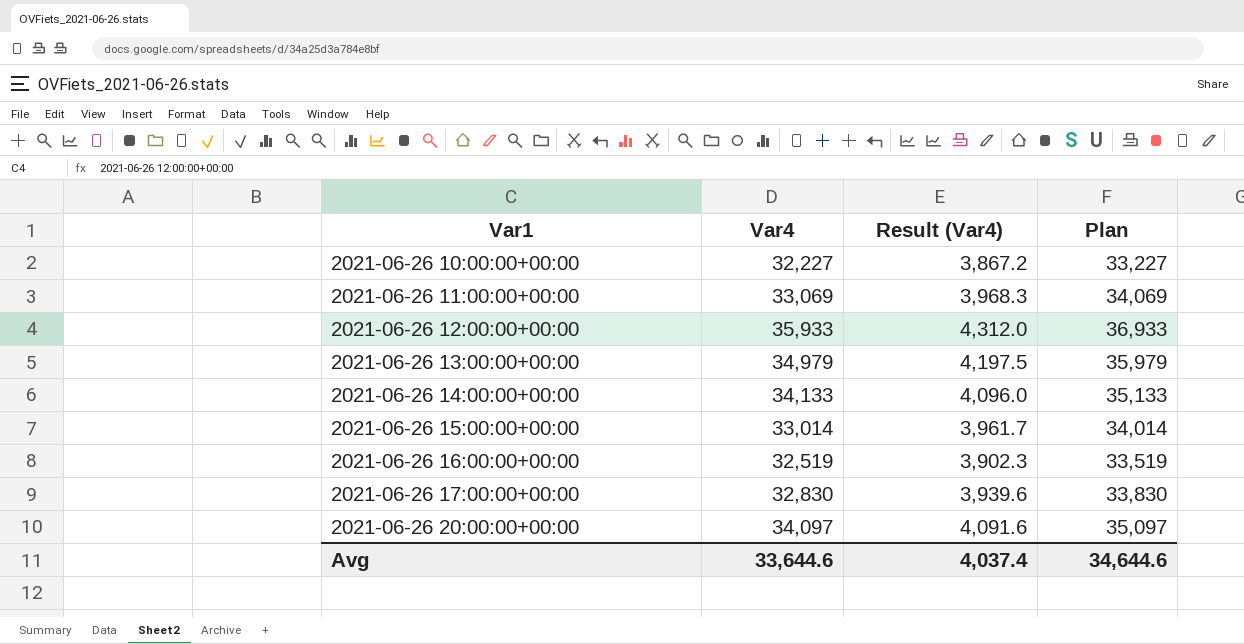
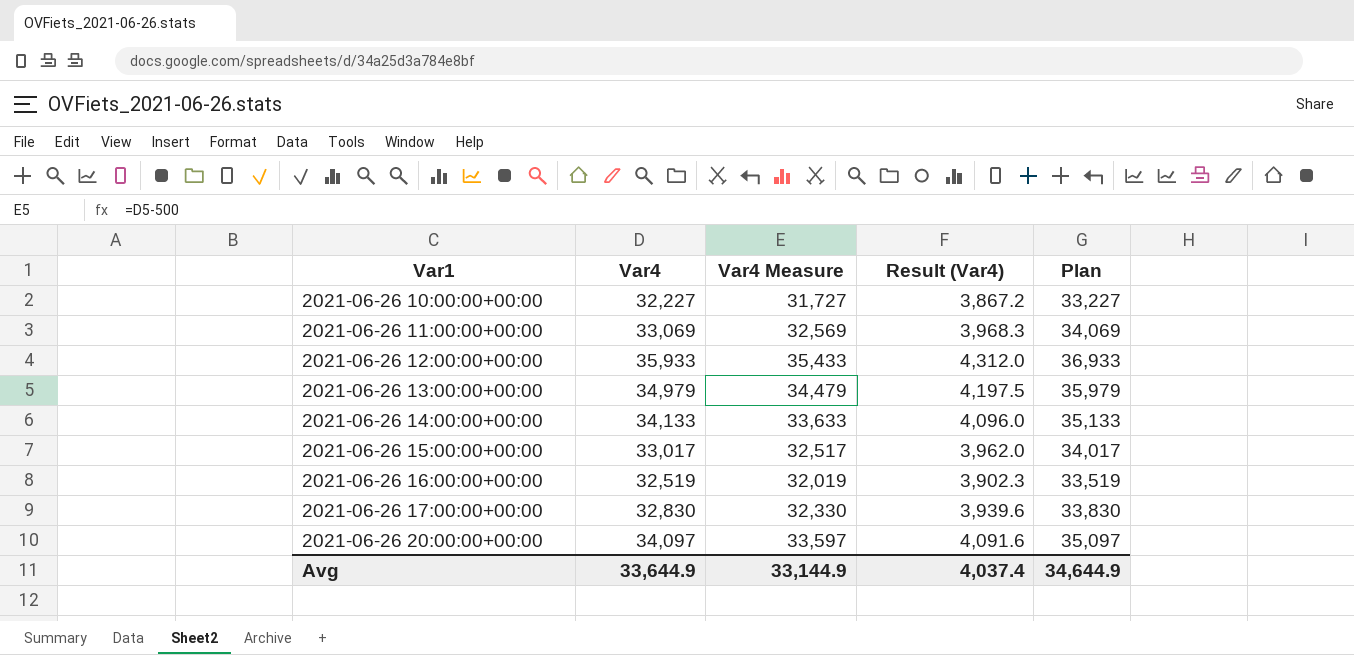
column Var4 Measure | formula: none -> [Var4] - 500
2021-06-26 15:00:00+00:00 | Var4: 33,014 -> 33,017
2021-06-26 15:00:00+00:00 | Result (Var4): 3,961.7 -> 3,962.0
2021-06-26 15:00:00+00:00 | Plan: 34,014 -> 34,017
Avg | Var4: 33,644.6 -> 33,644.9
Avg | Plan: 34,644.6 -> 34,644.9

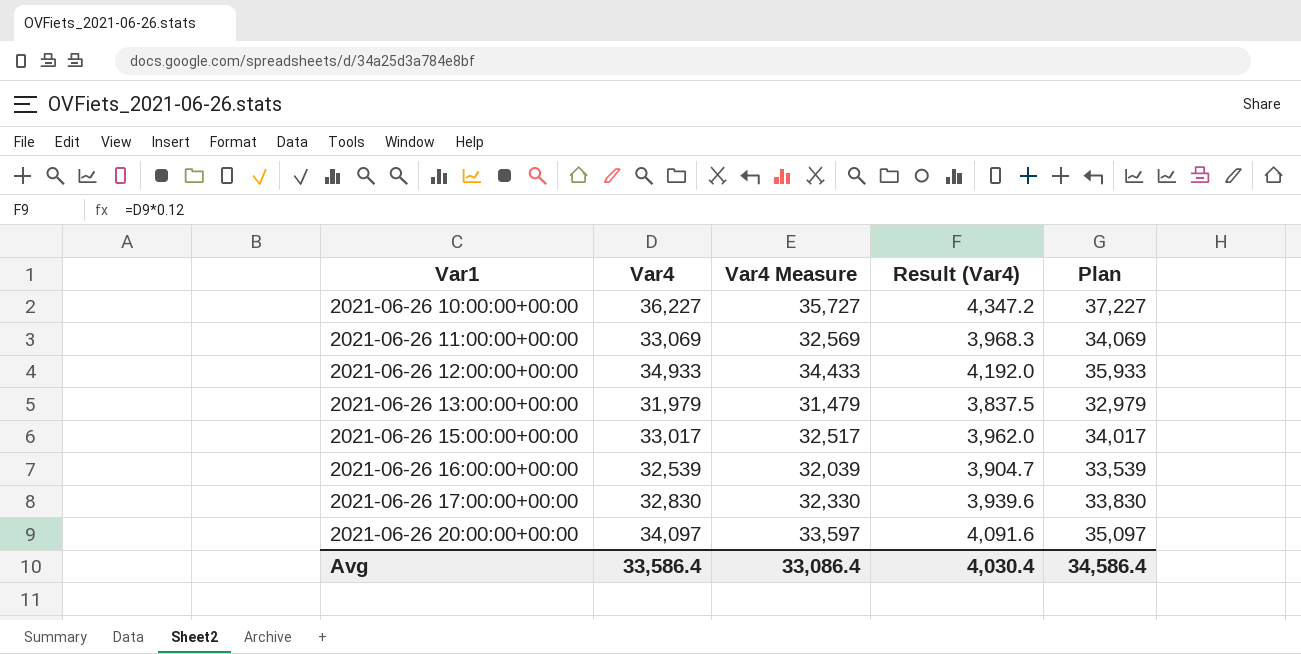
row 2021-06-26 14:00:00+00:00: 34,133 | 33,633 | 4,096.0 | 35,133 -> none
2021-06-26 10:00:00+00:00 | Var4: 32,227 -> 36,227
2021-06-26 10:00:00+00:00 | Var4 Measure: 31,727 -> 35,727
2021-06-26 10:00:00+00:00 | Result (Var4): 3,867.2 -> 4,347.2
2021-06-26 10:00:00+00:00 | Plan: 33,227 -> 37,227
2021-06-26 12:00:00+00:00 | Var4: 35,933 -> 34,933
2021-06-26 12:00:00+00:00 | Var4 Measure: 35,433 -> 34,433
2021-06-26 12:00:00+00:00 | Result (Var4): 4,312.0 -> 4,192.0
2021-06-26 12:00:00+00:00 | Plan: 36,933 -> 35,933
2021-06-26 13:00:00+00:00 | Var4: 34,979 -> 31,979
2021-06-26 13:00:00+00:00 | Var4 Measure: 34,479 -> 31,479
2021-06-26 13:00:00+00:00 | Result (Var4): 4,197.5 -> 3,837.5
2021-06-26 13:00:00+00:00 | Plan: 35,979 -> 32,979
2021-06-26 16:00:00+00:00 | Var4: 32,519 -> 32,539
2021-06-26 16:00:00+00:00 | Var4 Measure: 32,019 -> 32,039
2021-06-26 16:00:00+00:00 | Result (Var4): 3,902.3 -> 3,904.7
2021-06-26 16:00:00+00:00 | Plan: 33,519 -> 33,539
Avg | Var4: 33,644.9 -> 33,586.4
Avg | Var4 Measure: 33,144.9 -> 33,086.4
Avg | Result (Var4): 4,037.4 -> 4,030.4
Avg | Plan: 34,644.9 -> 34,586.4

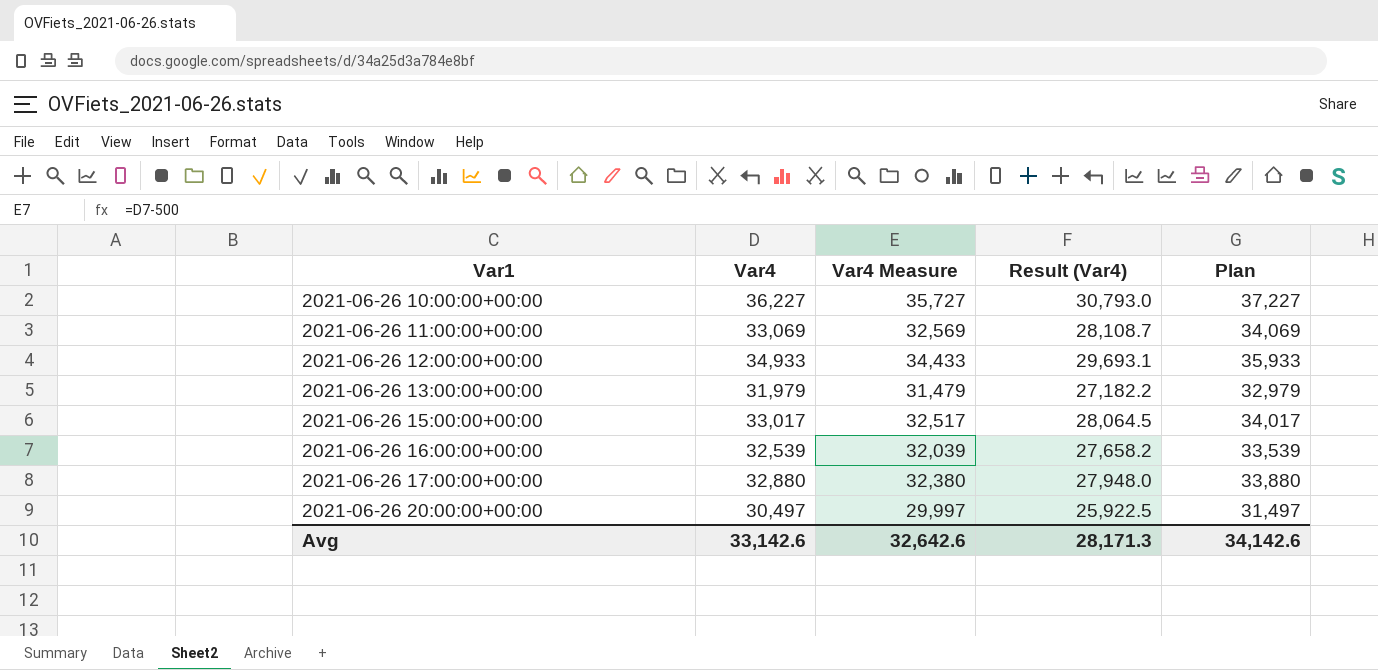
column Result (Var4) | formula: [Var4] * 0.12 -> [Var4] * 0.85
2021-06-26 17:00:00+00:00 | Var4: 32,830 -> 32,880
2021-06-26 17:00:00+00:00 | Var4 Measure: 32,330 -> 32,380
2021-06-26 17:00:00+00:00 | Plan: 33,830 -> 33,880
2021-06-26 20:00:00+00:00 | Var4: 34,097 -> 30,497
2021-06-26 20:00:00+00:00 | Var4 Measure: 33,597 -> 29,997
2021-06-26 20:00:00+00:00 | Plan: 35,097 -> 31,497
Avg | Var4: 33,586.4 -> 33,142.6
Avg | Var4 Measure: 33,086.4 -> 32,642.6
Avg | Result (Var4): 4,030.4 -> 28,171.3
Avg | Plan: 34,586.4 -> 34,142.6

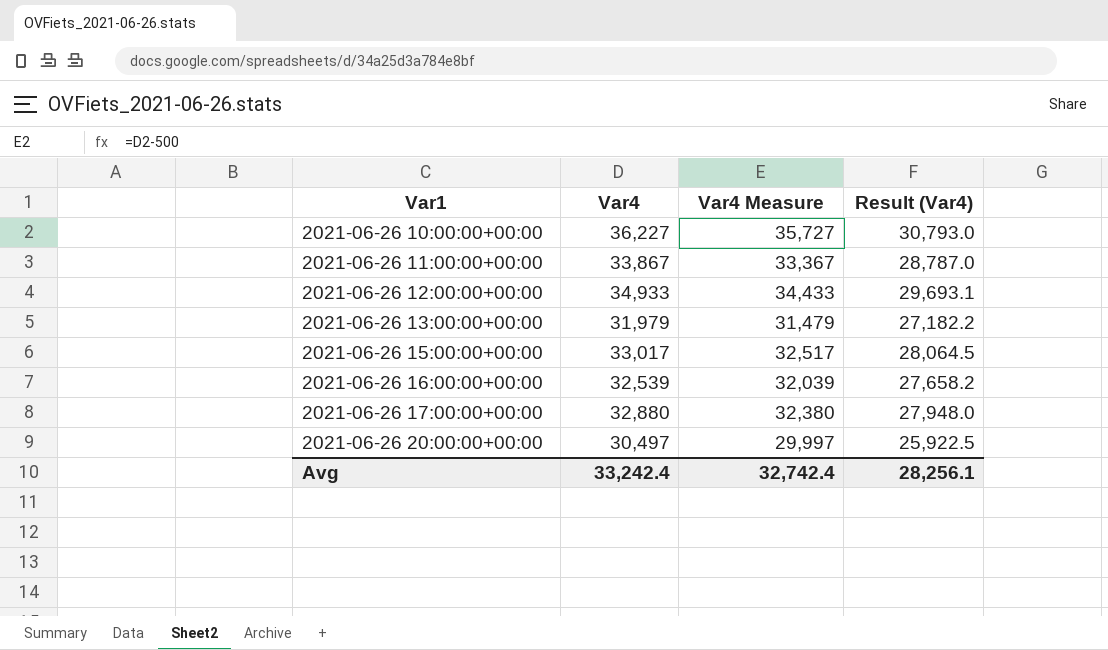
column Plan | formula: [Var4] + 1000 -> none
2021-06-26 11:00:00+00:00 | Var4: 33,069 -> 33,867
2021-06-26 11:00:00+00:00 | Var4 Measure: 32,569 -> 33,367
2021-06-26 11:00:00+00:00 | Result (Var4): 28,108.7 -> 28,787.0
Avg | Var4: 33,142.6 -> 33,242.4
Avg | Var4 Measure: 32,642.6 -> 32,742.4
Avg | Result (Var4): 28,171.3 -> 28,256.1

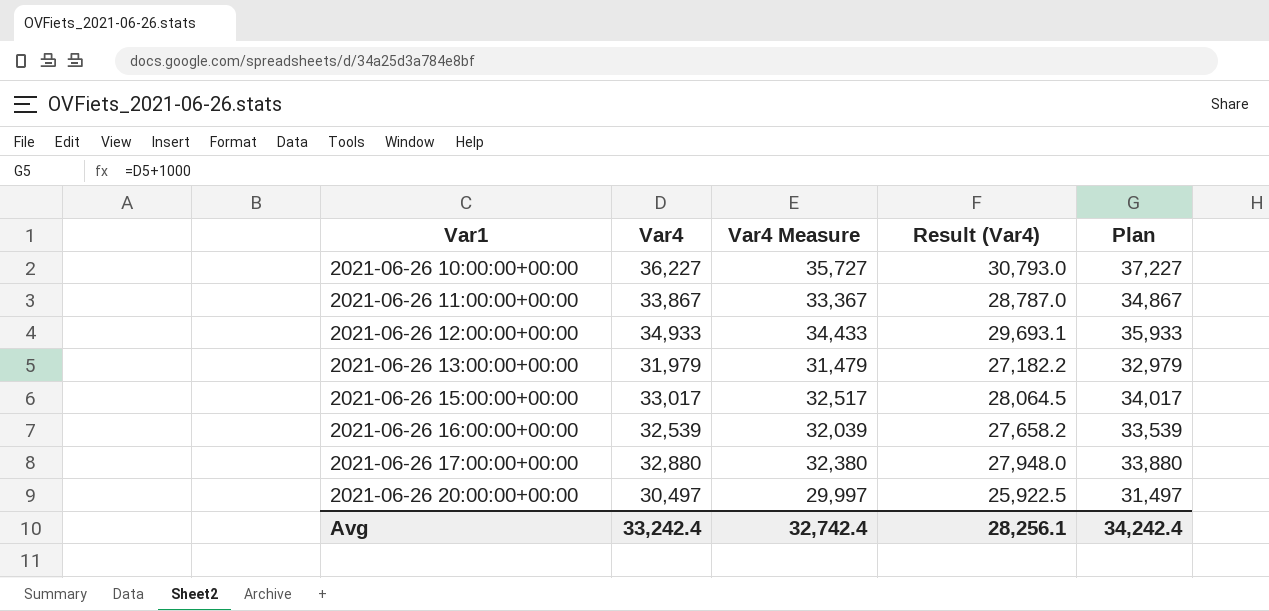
column Plan | formula: none -> [Var4] + 1000

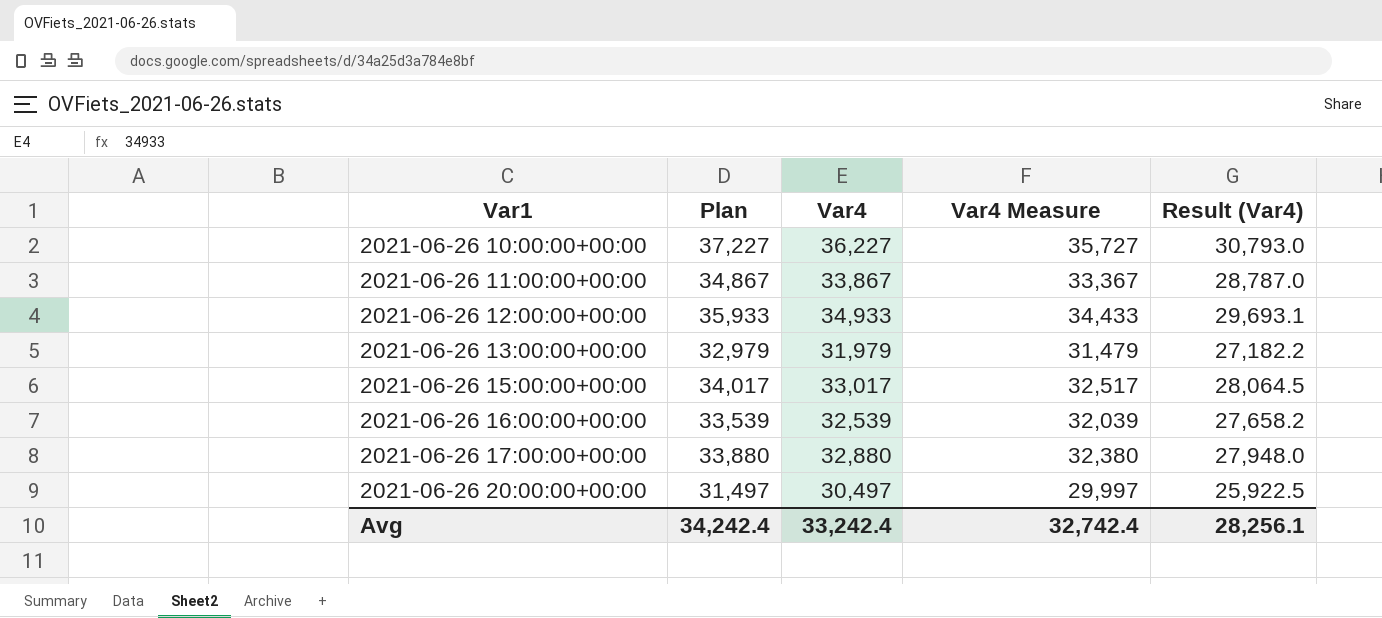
column Plan | position: 5 -> 2

